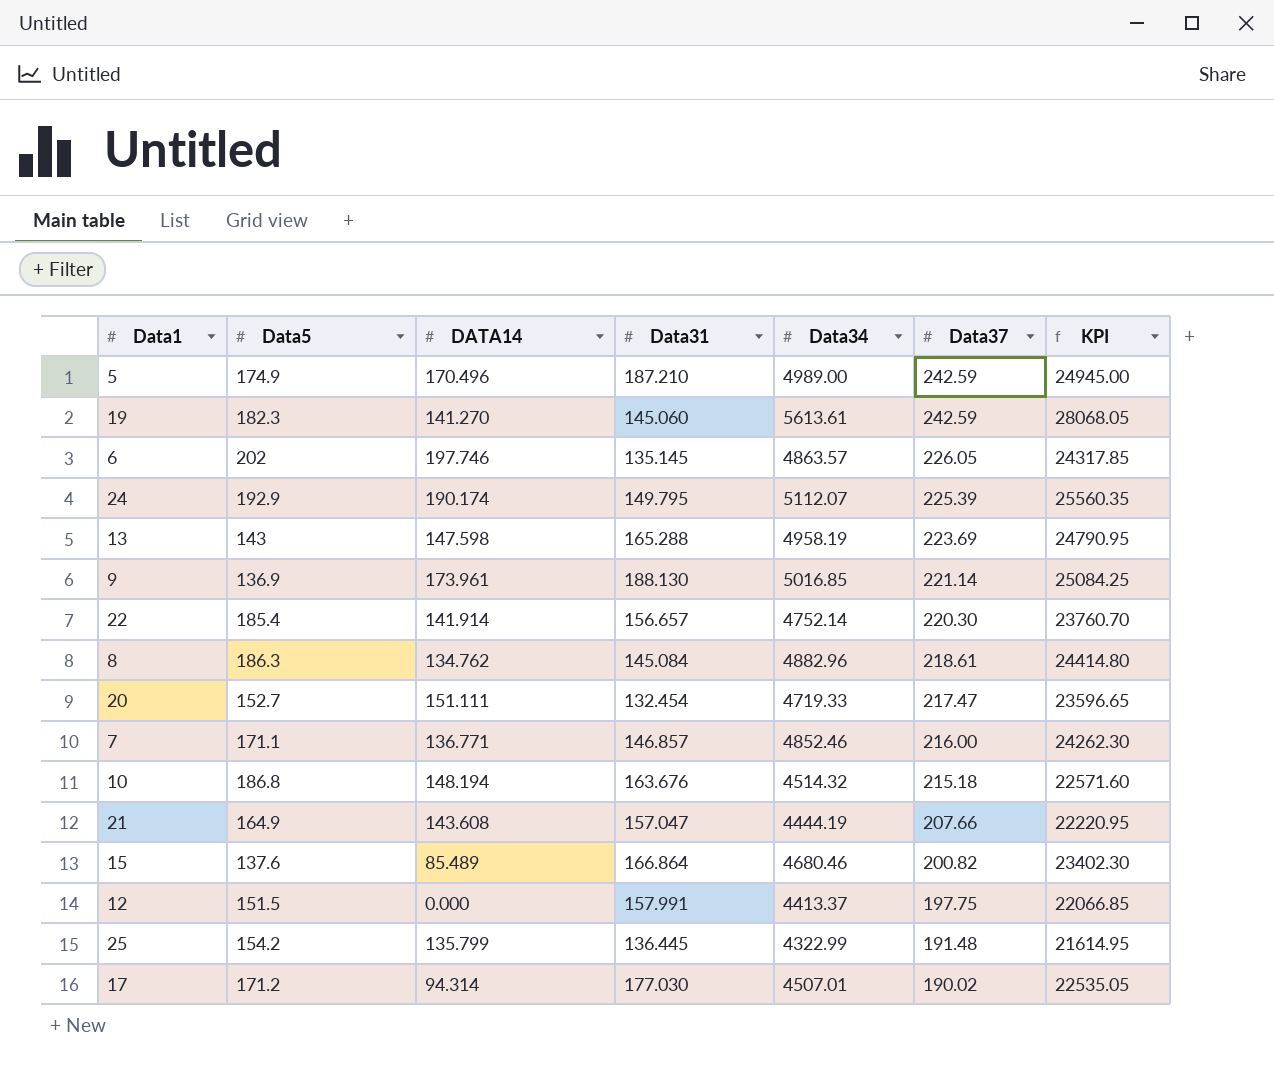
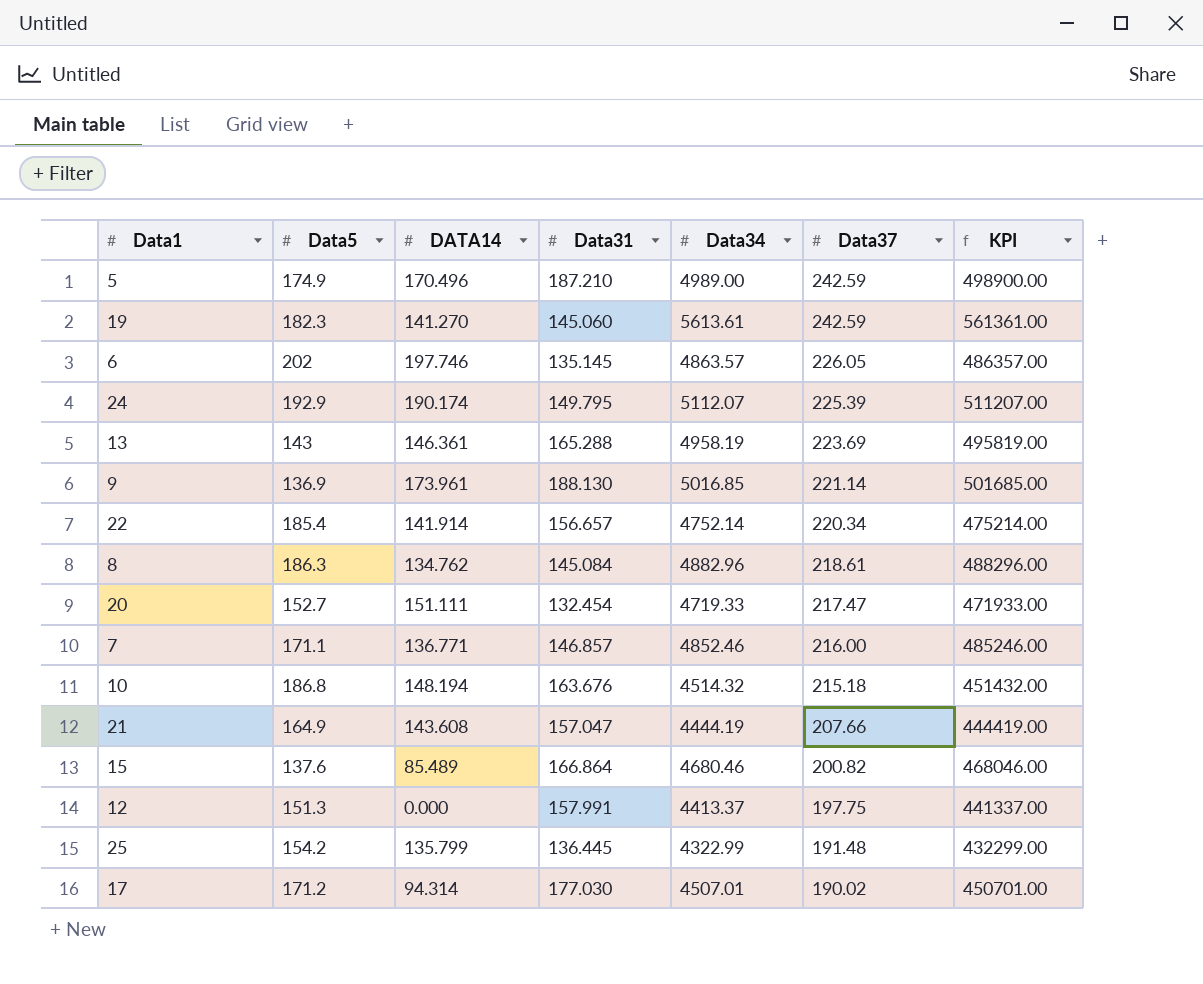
column KPI | formula: [Data34] * 5 -> [Data34] * 100
13 | DATA14: 147.598 -> 146.361
22 | Data37: 220.30 -> 220.34
12 | Data5: 151.5 -> 151.3

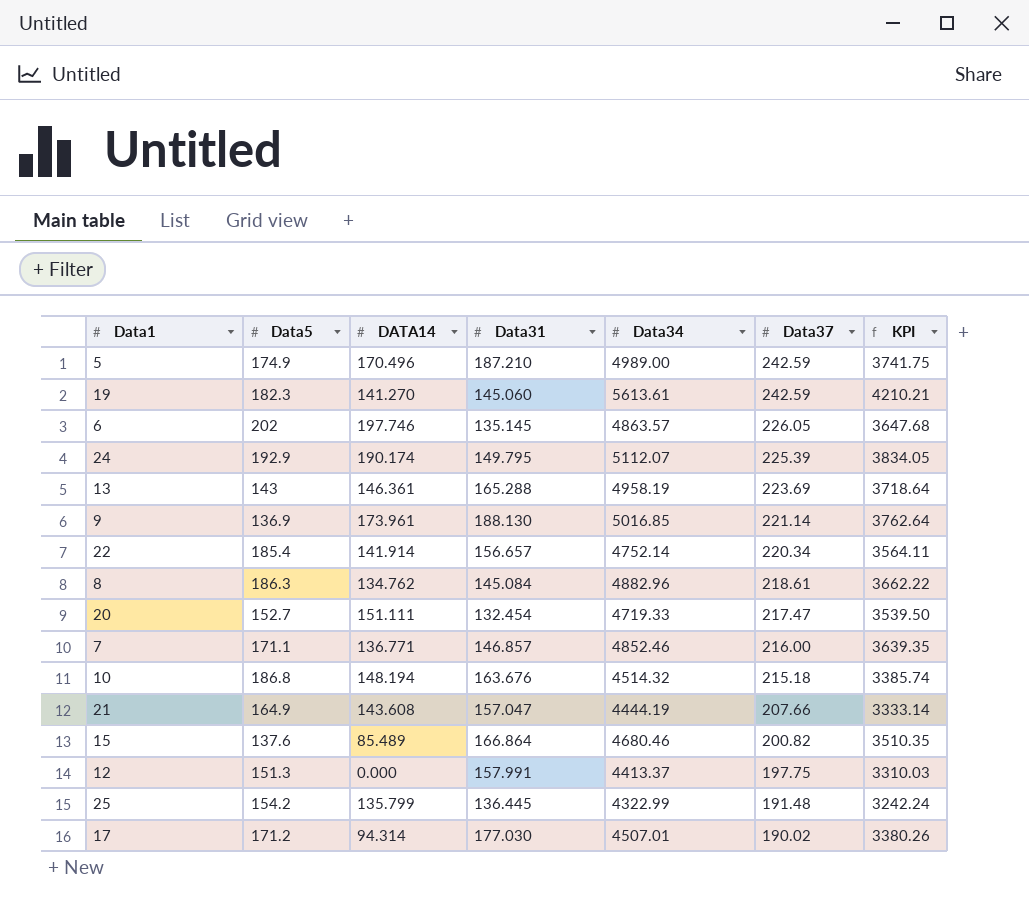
column KPI | formula: [Data34] * 100 -> [Data34] * 0.75

